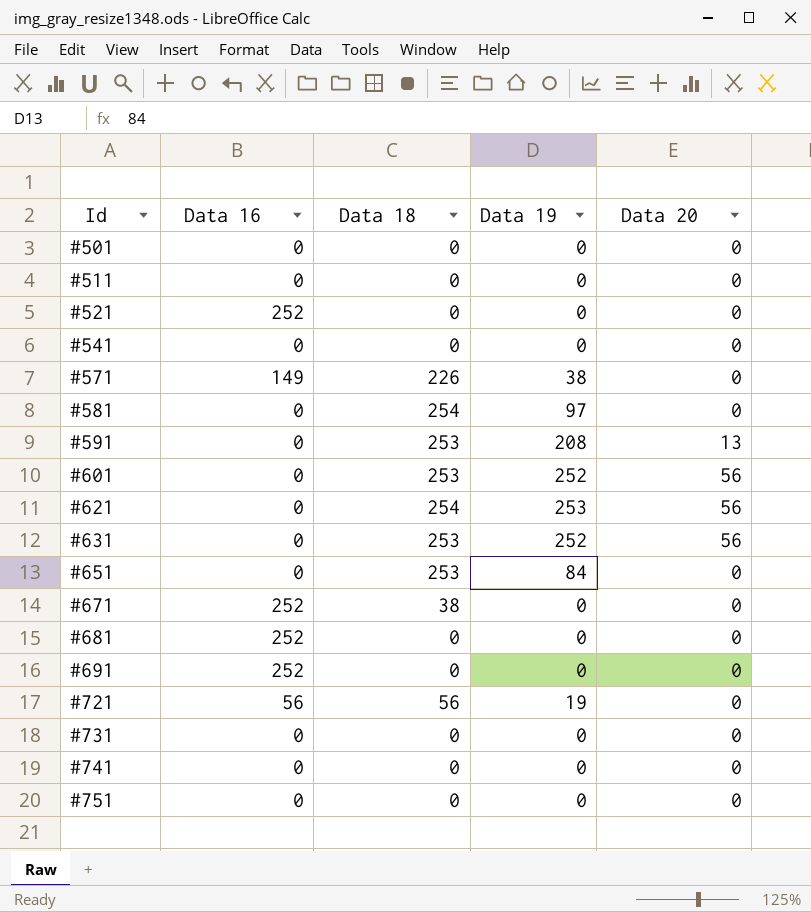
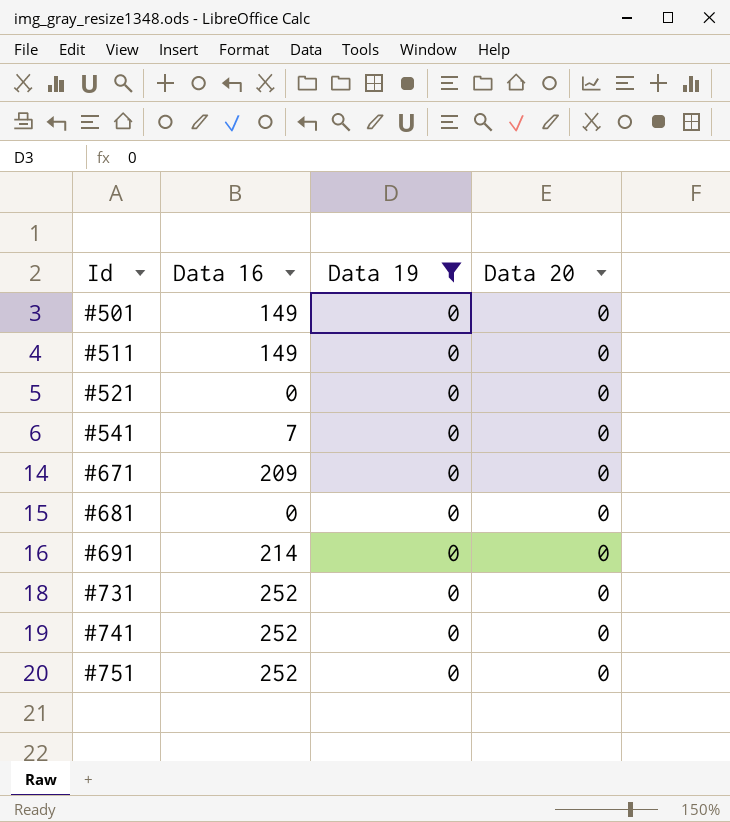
filter: none -> Data 19 = 0
column Data 18 | position: 3 -> none
#501 | Data 16: 0 -> 149
#511 | Data 16: 0 -> 149
#521 | Data 16: 252 -> 0
#541 | Data 16: 0 -> 7
#671 | Data 16: 252 -> 209
#681 | Data 16: 252 -> 0
#691 | Data 16: 252 -> 214
#731 | Data 16: 0 -> 252
#741 | Data 16: 0 -> 252
#751 | Data 16: 0 -> 252

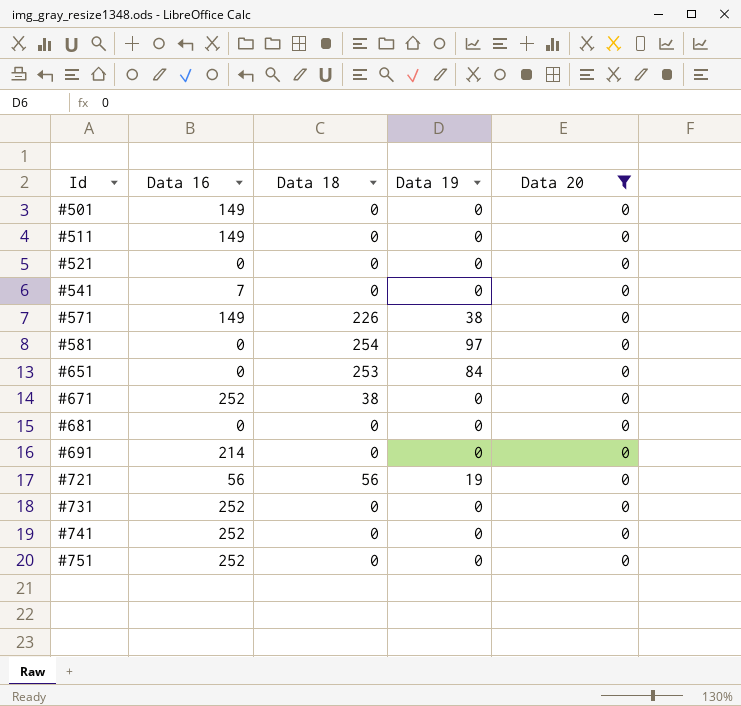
filter: Data 19 = 0 -> Data 20 = 0
column Data 18 | position: none -> 3
#671 | Data 16: 209 -> 252

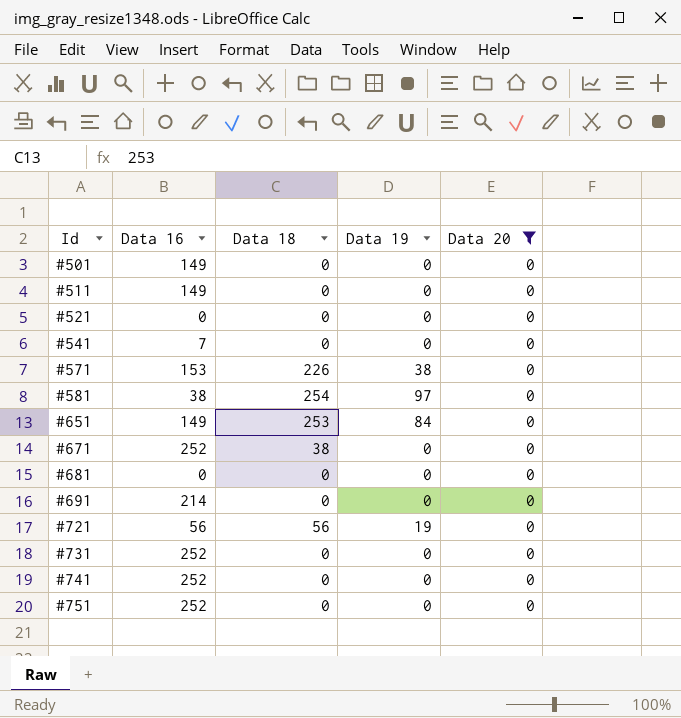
#571 | Data 16: 149 -> 153
#581 | Data 16: 0 -> 38
#651 | Data 16: 0 -> 149

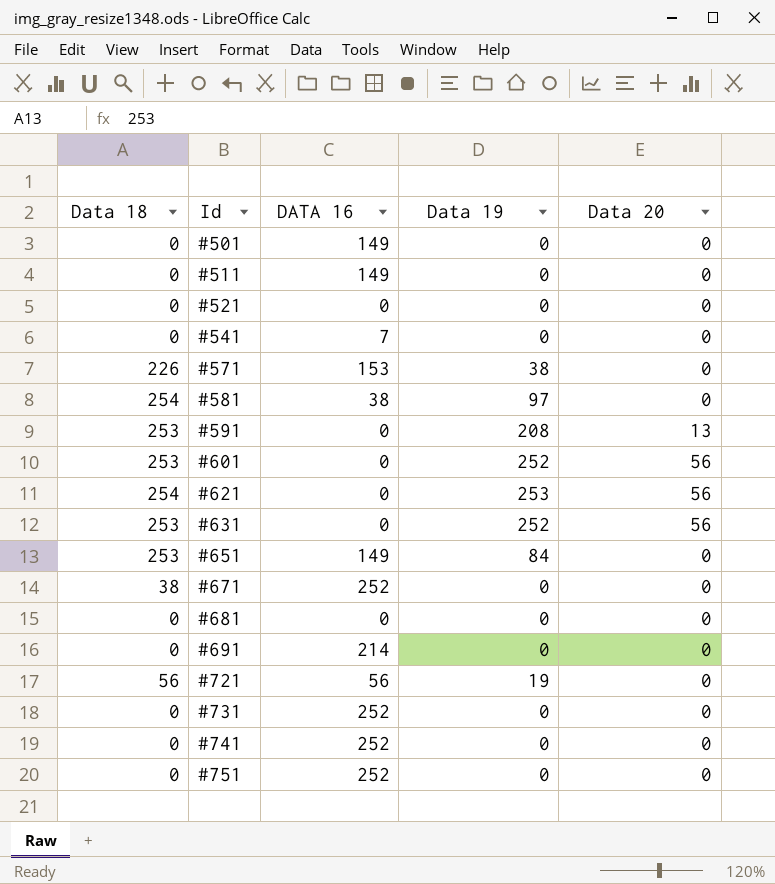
filter: Data 20 = 0 -> none
column Data 18 | position: 3 -> 1
column name: Data 16 -> DATA 16

